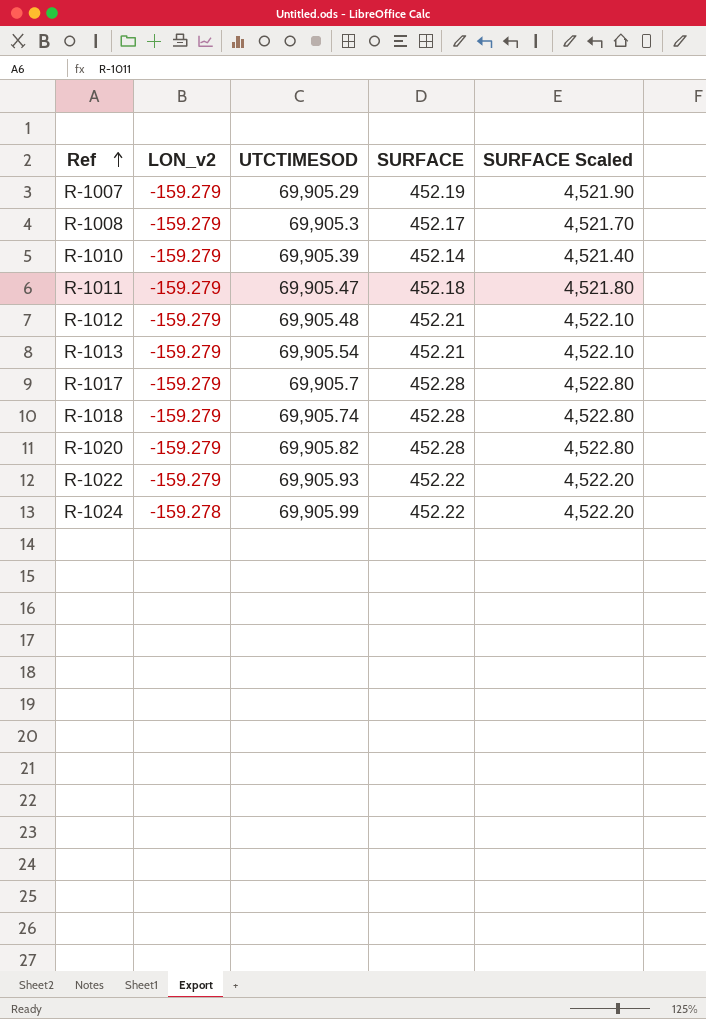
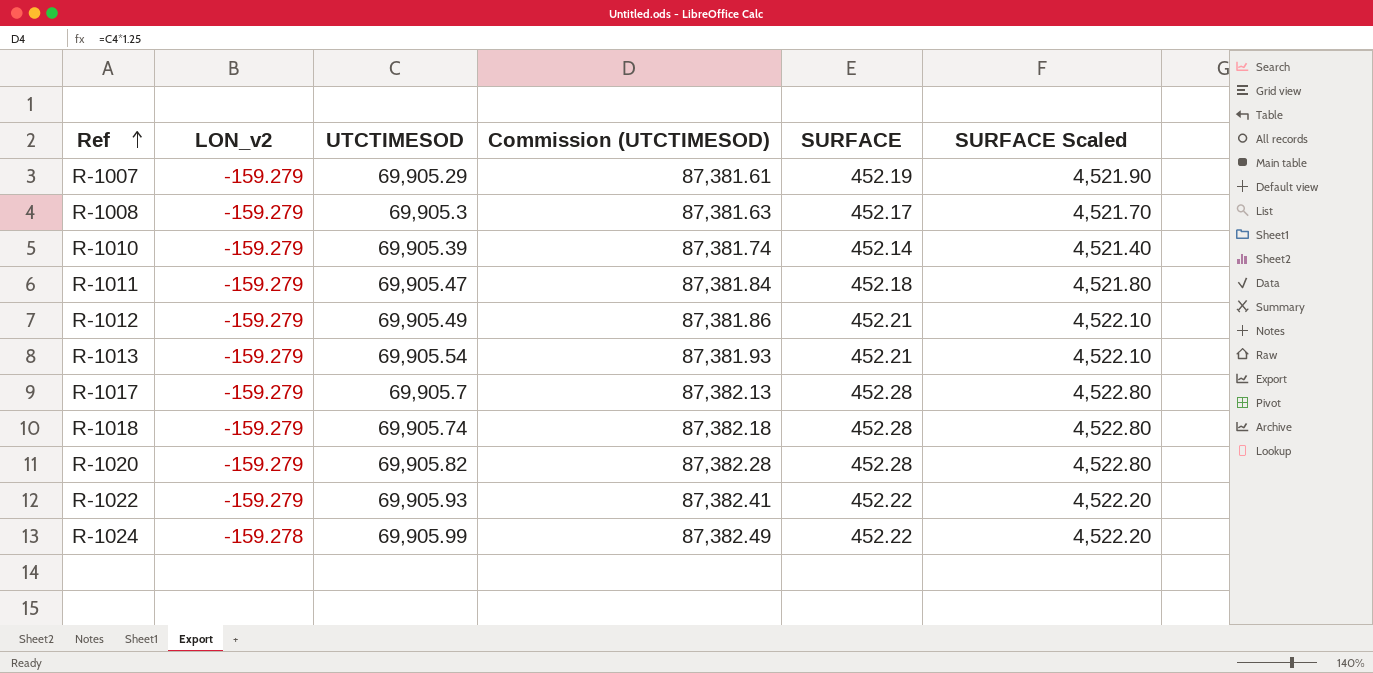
column Commission (UTCTIMESOD) | formula: none -> [UTCTIMESOD] * 1.25
R-1012 | UTCTIMESOD: 69,905.48 -> 69,905.49

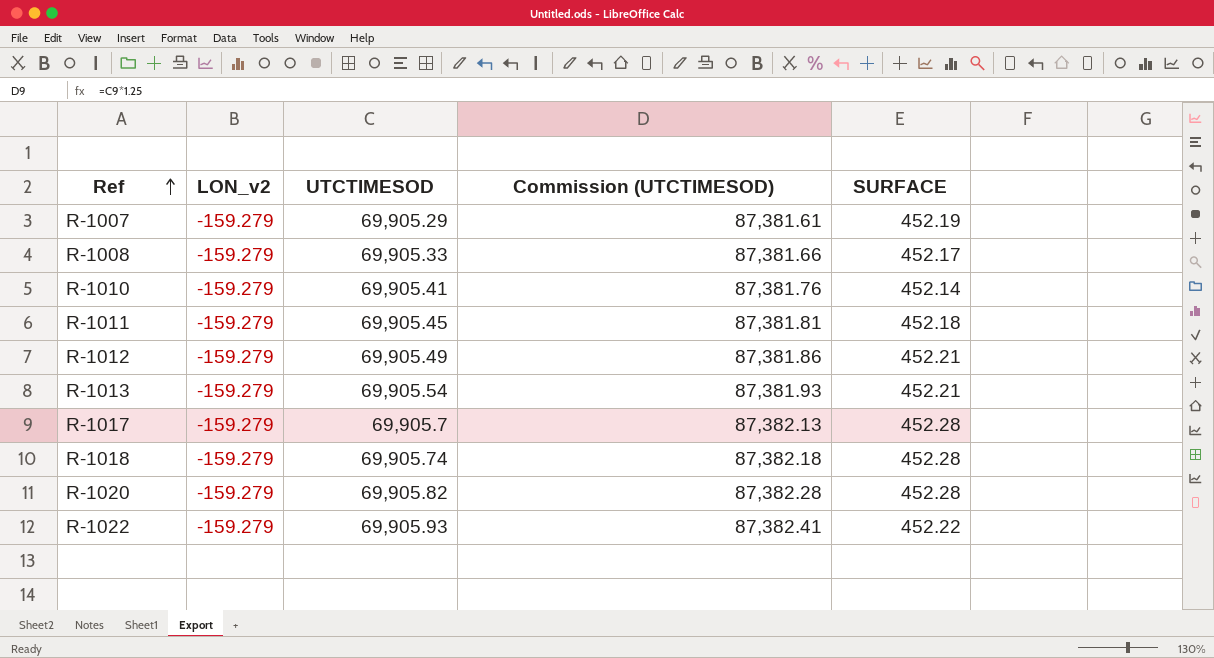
column SURFACE Scaled | formula: [SURFACE] * 10 -> none
row R-1024: -159.278 | 69,905.99 | 87,382.49 | 452.22 | 4,522.20 -> none
R-1008 | UTCTIMESOD: 69,905.3 -> 69,905.33
R-1008 | Commission (UTCTIMESOD): 87,381.63 -> 87,381.66
R-1010 | UTCTIMESOD: 69,905.39 -> 69,905.41
R-1010 | Commission (UTCTIMESOD): 87,381.74 -> 87,381.76
R-1011 | UTCTIMESOD: 69,905.47 -> 69,905.45
R-1011 | Commission (UTCTIMESOD): 87,381.84 -> 87,381.81

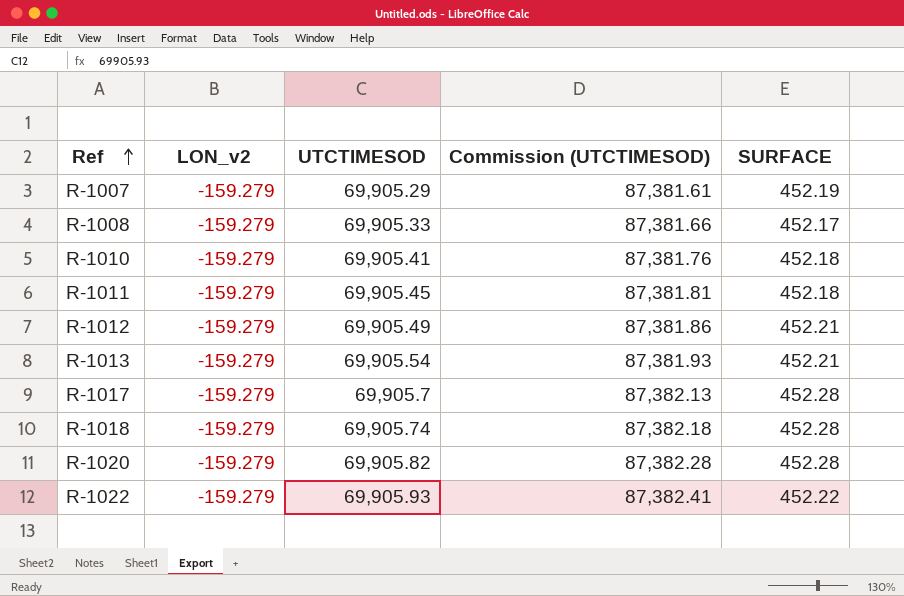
R-1010 | SURFACE: 452.14 -> 452.18

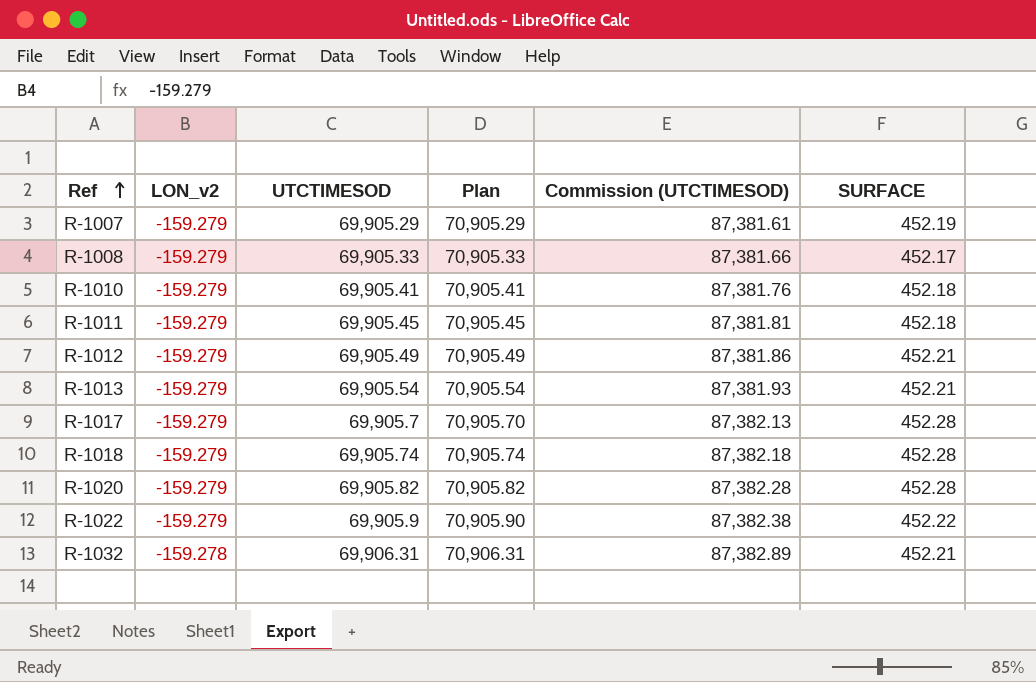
column Plan | formula: none -> [UTCTIMESOD] + 1000
R-1022 | UTCTIMESOD: 69,905.93 -> 69,905.9
R-1022 | Commission (UTCTIMESOD): 87,382.41 -> 87,382.38
row R-1032: none -> -159.278 | 69,906.31 | 70,906.31 | 87,382.89 | 452.21

